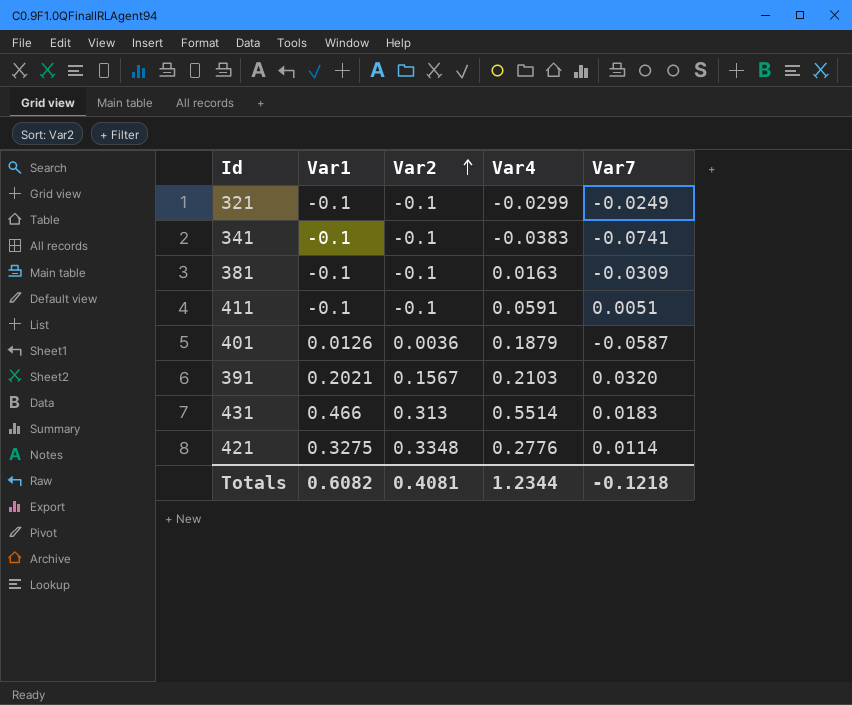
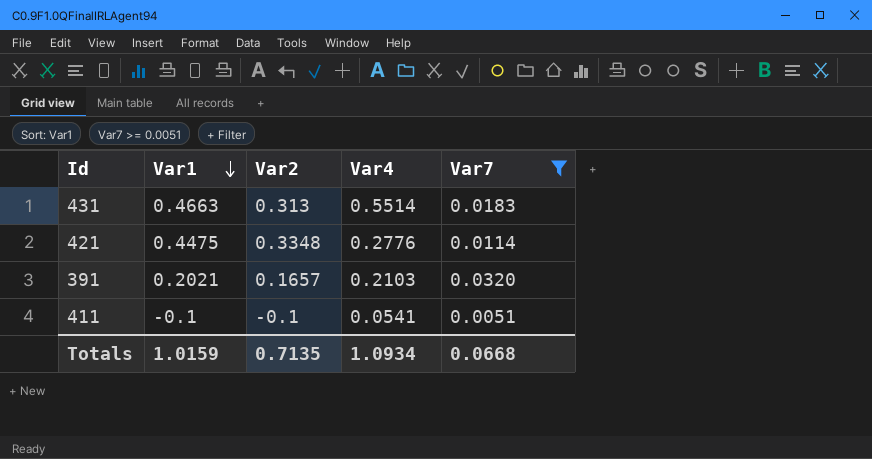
filter: none -> Var7 >= 0.0051
row order: Var2 ascending -> Var1 descending
431 | Var1: 0.466 -> 0.4663
421 | Var1: 0.3275 -> 0.4475
391 | Var2: 0.1567 -> 0.1657
411 | Var4: 0.0591 -> 0.0541
Totals | Var1: 0.6082 -> 1.0159
Totals | Var2: 0.4081 -> 0.7135
Totals | Var4: 1.2344 -> 1.0934
Totals | Var7: -0.1218 -> 0.0668

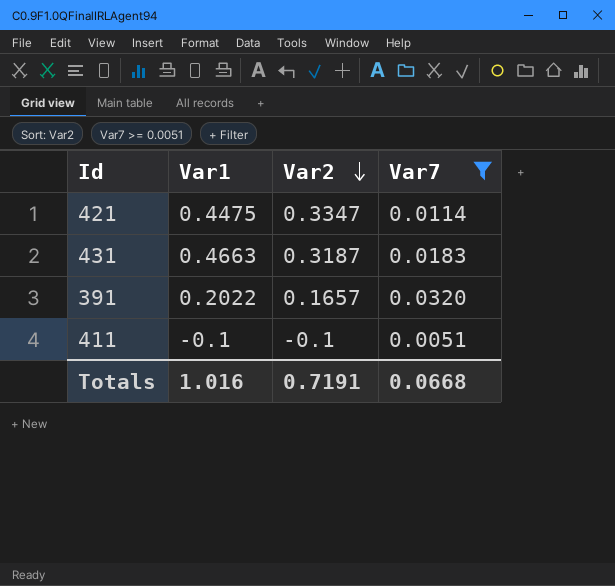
row order: Var1 descending -> Var2 descending
column Var4 | position: 4 -> none
421 | Var2: 0.3348 -> 0.3347
431 | Var2: 0.313 -> 0.3187
391 | Var1: 0.2021 -> 0.2022
Totals | Var1: 1.0159 -> 1.016
Totals | Var2: 0.7135 -> 0.7191

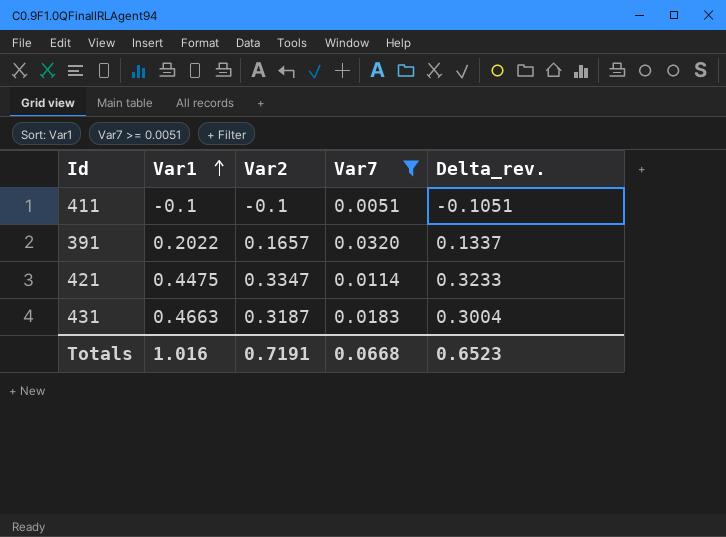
row order: Var2 descending -> Var1 ascending
column Delta_rev. | formula: none -> [Var2] - [Var7]

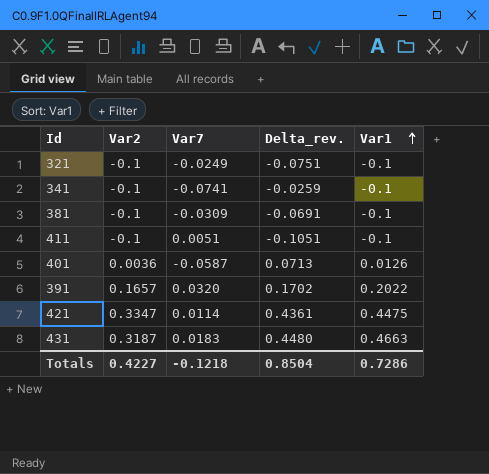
filter: Var7 >= 0.0051 -> none
column Delta_rev. | formula: [Var2] - [Var7] -> [Var1] - [Var7]
column Var1 | position: 2 -> 5
Totals | Var2: 0.7191 -> 0.4227
Totals | Var7: 0.0668 -> -0.1218
Totals | Delta_rev.: 0.6523 -> 0.8504
Totals | Var1: 1.016 -> 0.7286

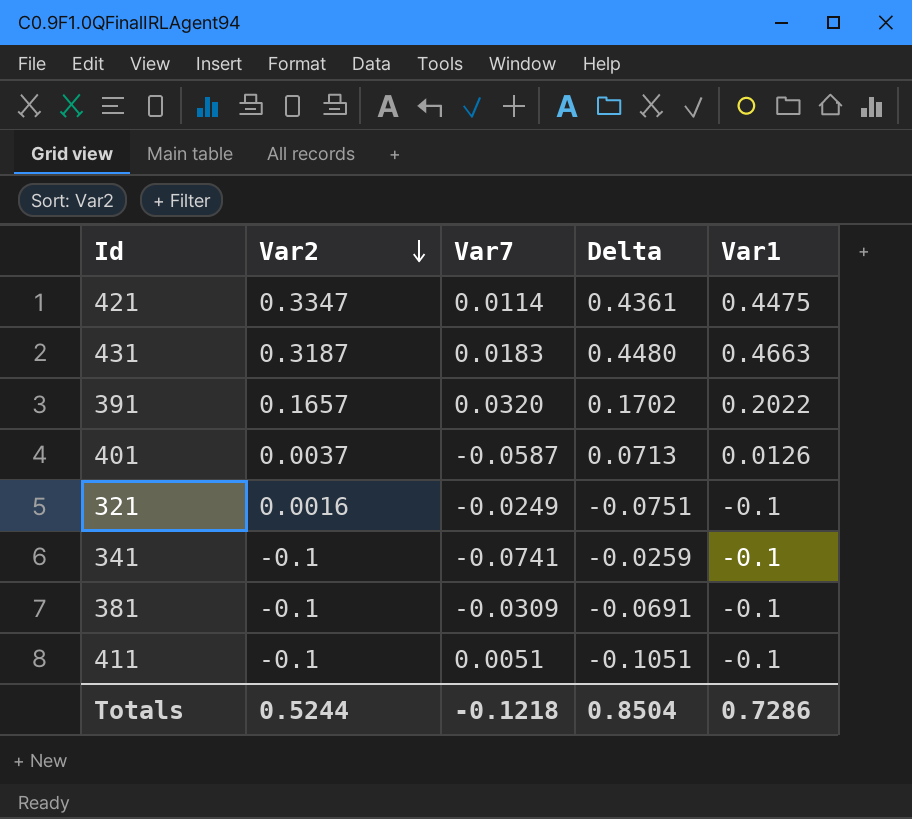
row order: Var1 ascending -> Var2 descending
column name: Delta_rev. -> Delta
401 | Var2: 0.0036 -> 0.0037
321 | Var2: -0.1 -> 0.0016
Totals | Var2: 0.4227 -> 0.5244

